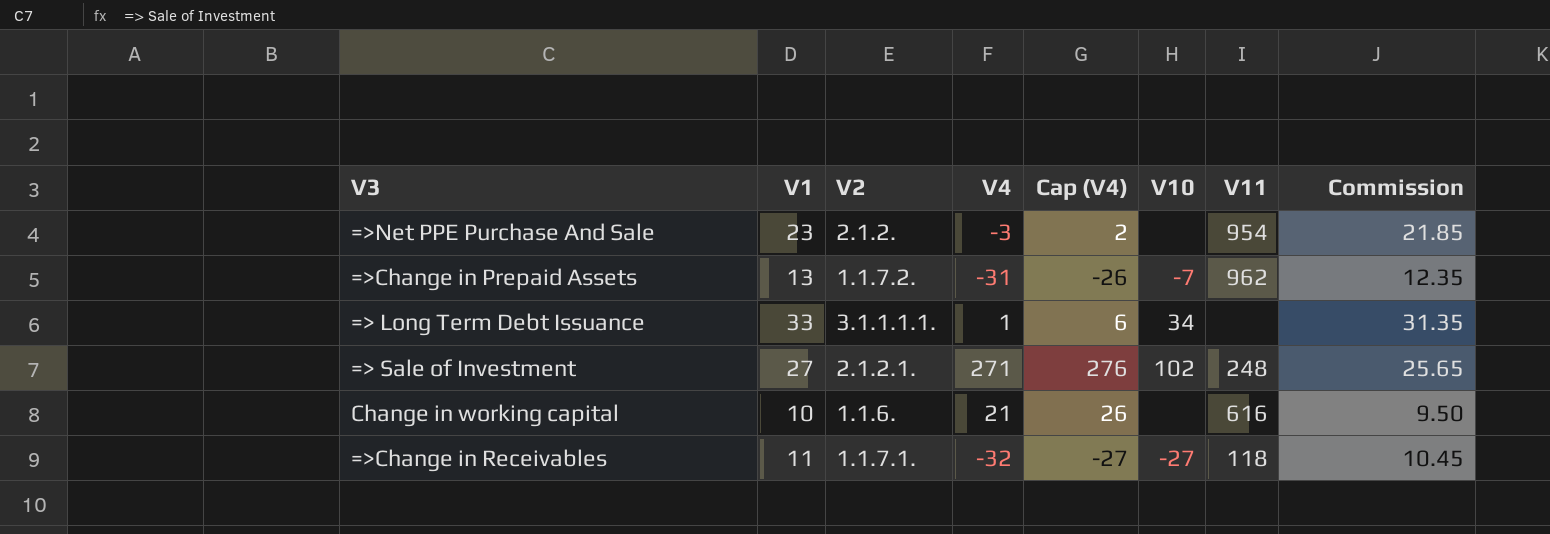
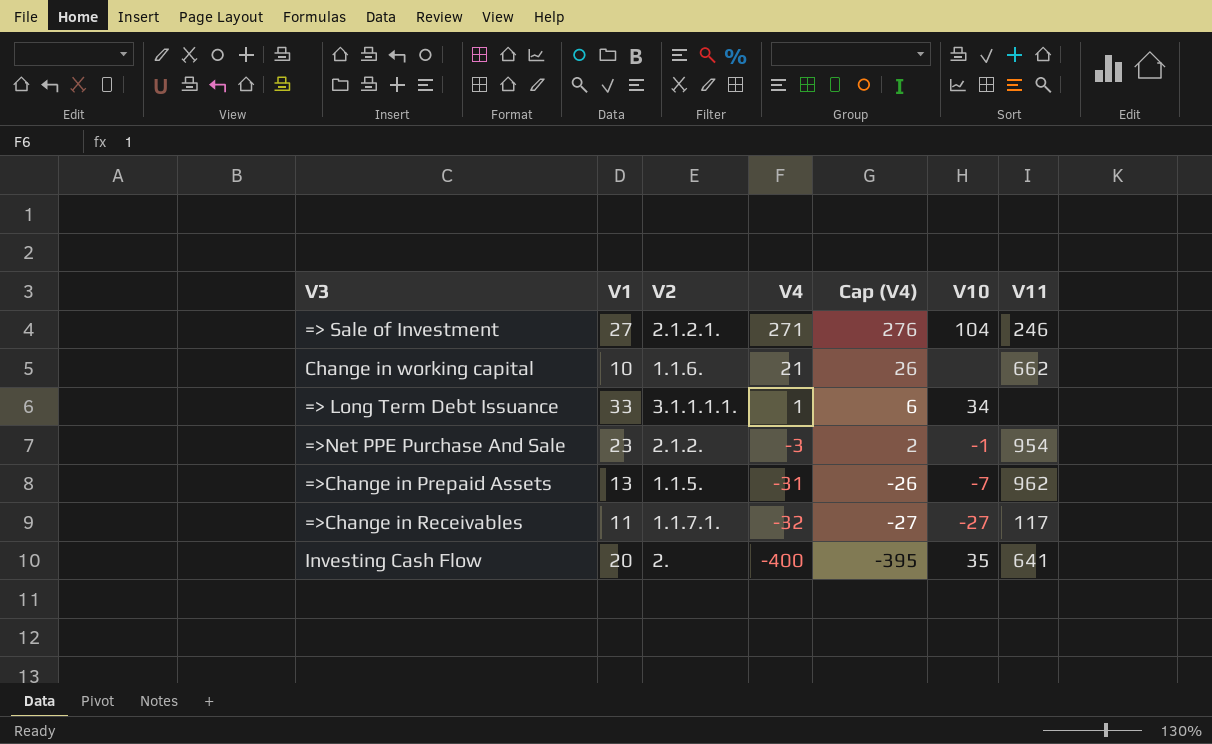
row order: none -> V4 descending
column Commission | formula: [V1] * 0.95 -> none
=> Sale of Investment | V10: 102 -> 104
=> Sale of Investment | V11: 248 -> 246
Change in working capital | V11: 616 -> 662
=>Net PPE Purchase And Sale | V10: none -> -1
=>Change in Prepaid Assets | V2: 1.1.7.2. -> 1.1.5.
=>Change in Receivables | V11: 118 -> 117
row Investing Cash Flow: none -> 20 | 2. | -400 | -395 | 35 | 641

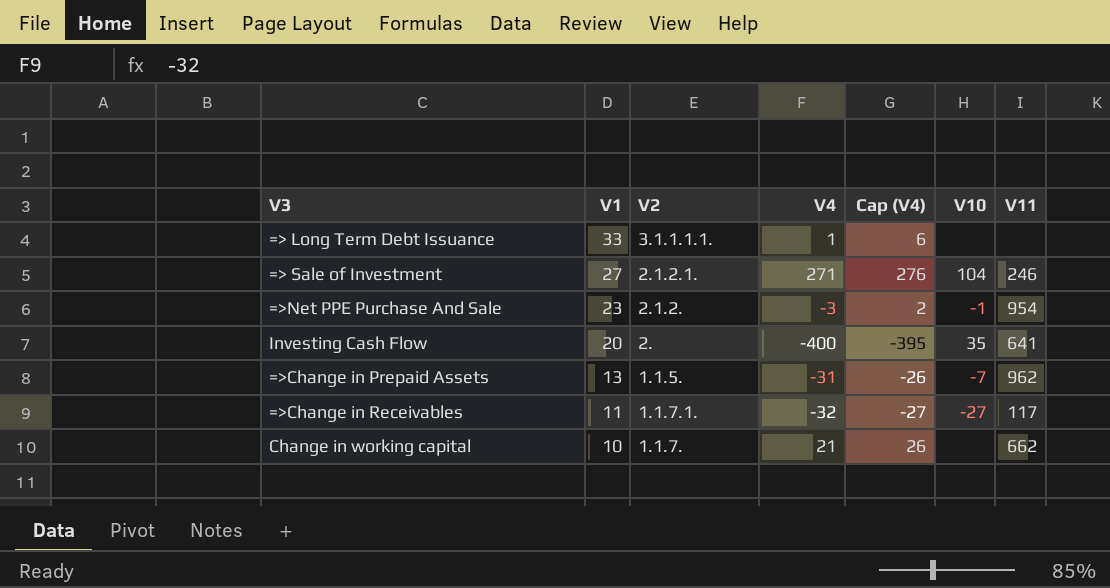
row order: V4 descending -> V1 descending
=> Long Term Debt Issuance | V10: 34 -> none
Change in working capital | V2: 1.1.6. -> 1.1.7.

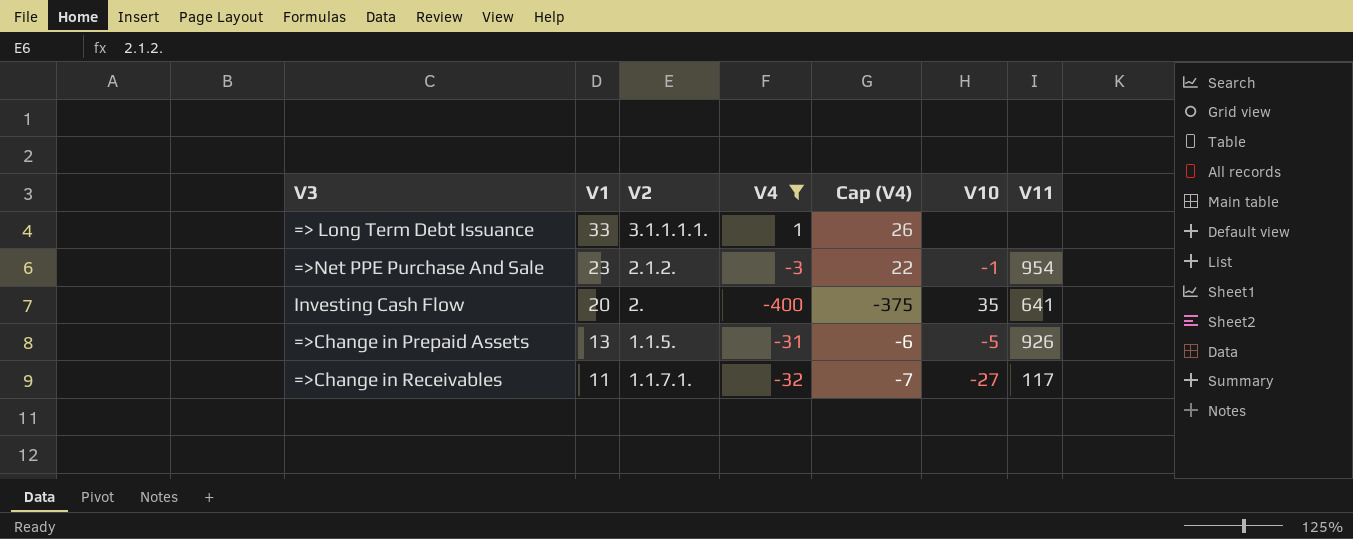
filter: none -> V4 <= 1
column Cap (V4) | formula: [V4] + 5 -> [V4] + 25
=>Change in Prepaid Assets | V10: -7 -> -5
=>Change in Prepaid Assets | V11: 962 -> 926

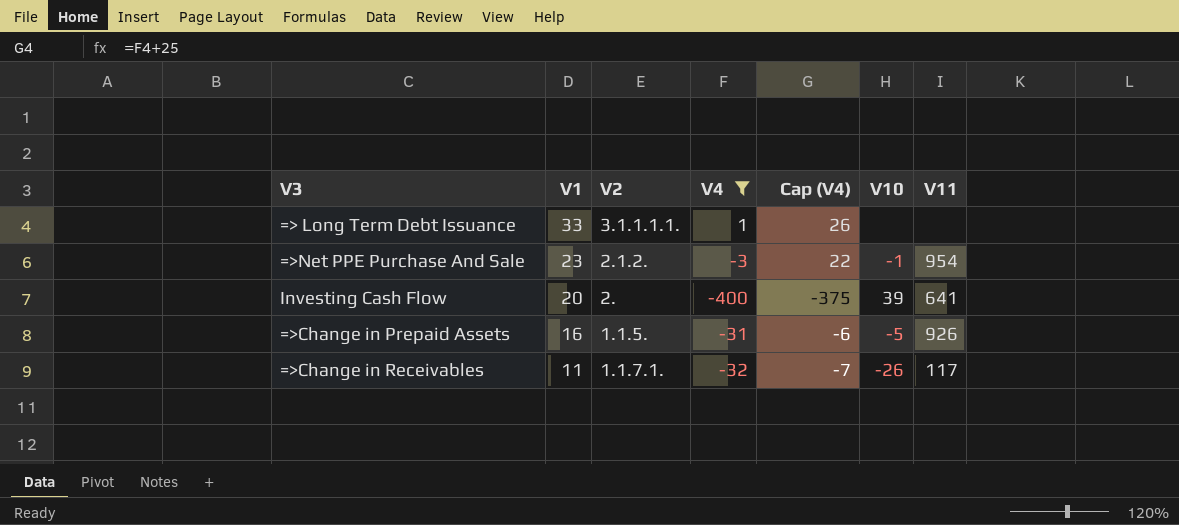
Investing Cash Flow | V10: 35 -> 39
=>Change in Prepaid Assets | V1: 13 -> 16
=>Change in Receivables | V10: -27 -> -26

